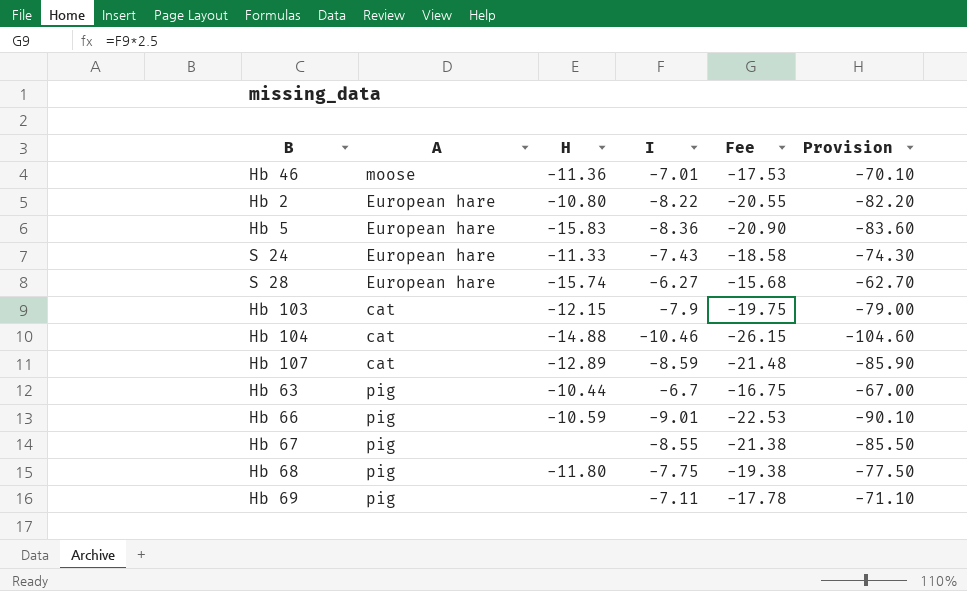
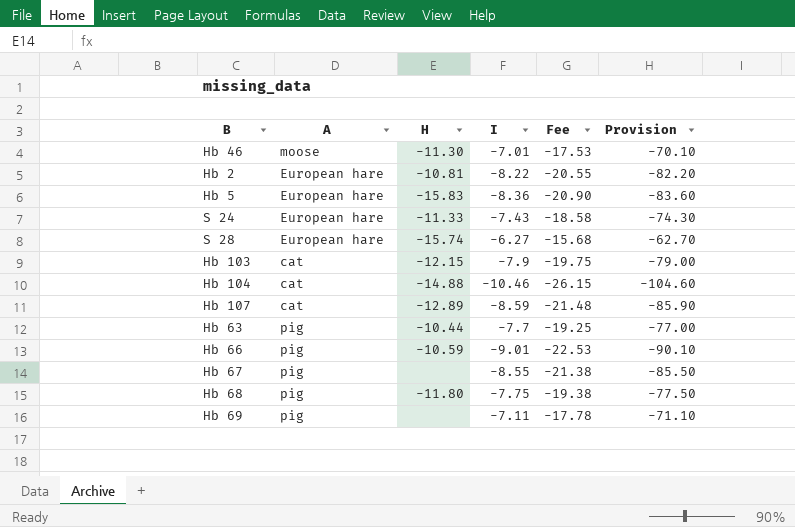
Hb 46 | H: -11.36 -> -11.30
Hb 2 | H: -10.80 -> -10.81
Hb 63 | I: -6.7 -> -7.7
Hb 63 | Fee: -16.75 -> -19.25
Hb 63 | Provision: -67.00 -> -77.00

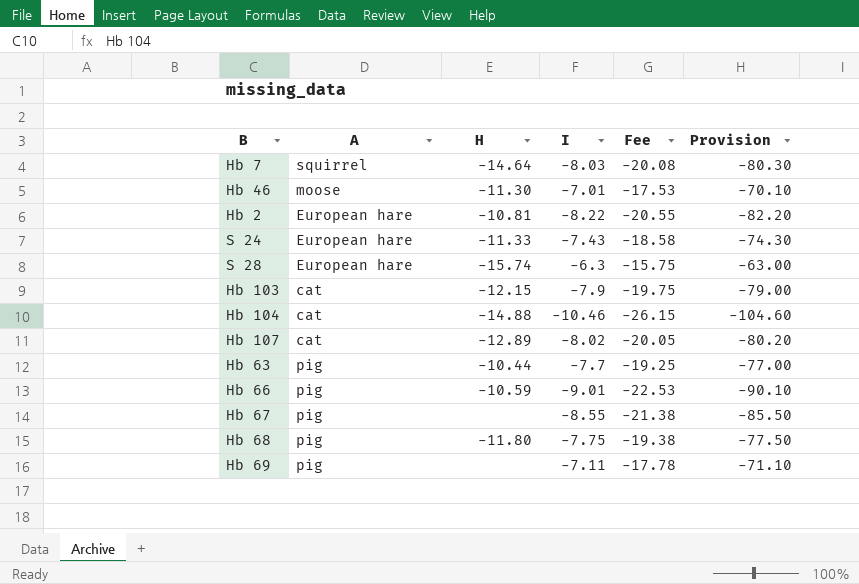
row Hb 5: European hare | -15.83 | -8.36 | -20.90 | -83.60 -> none
row Hb 7: none -> squirrel | -14.64 | -8.03 | -20.08 | -80.30
S 28 | I: -6.27 -> -6.3
S 28 | Fee: -15.68 -> -15.75
S 28 | Provision: -62.70 -> -63.00
Hb 107 | I: -8.59 -> -8.02
Hb 107 | Fee: -21.48 -> -20.05
Hb 107 | Provision: -85.90 -> -80.20

